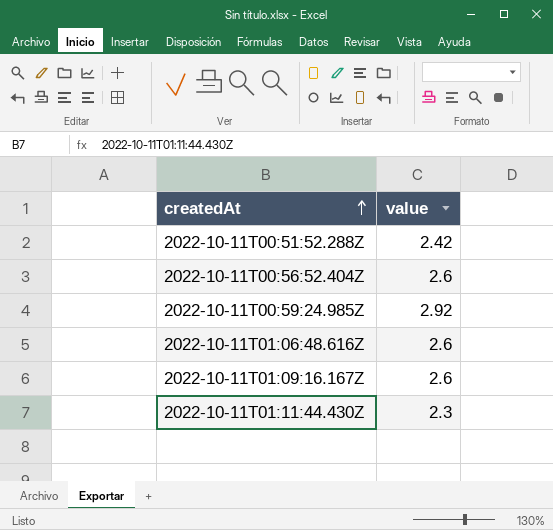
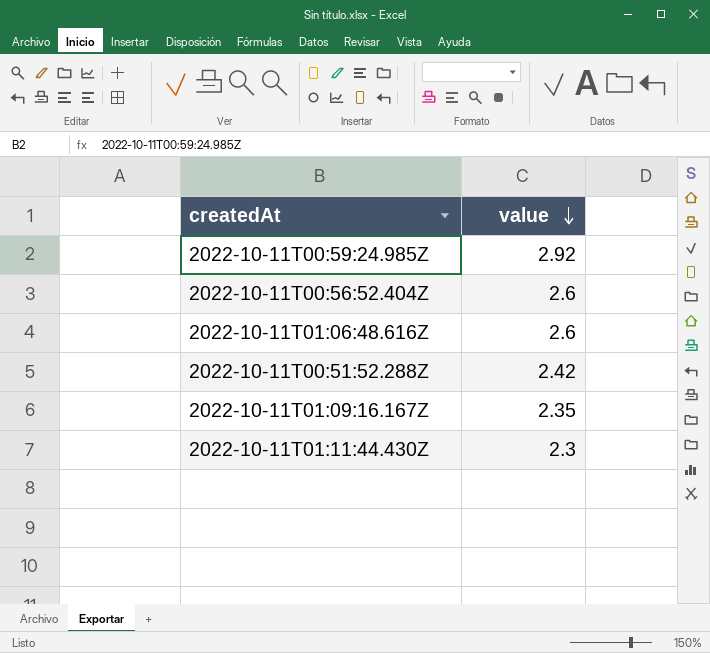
row order: createdAt ascending -> value descending
2022-10-11T01:09:16.167Z | value: 2.6 -> 2.35

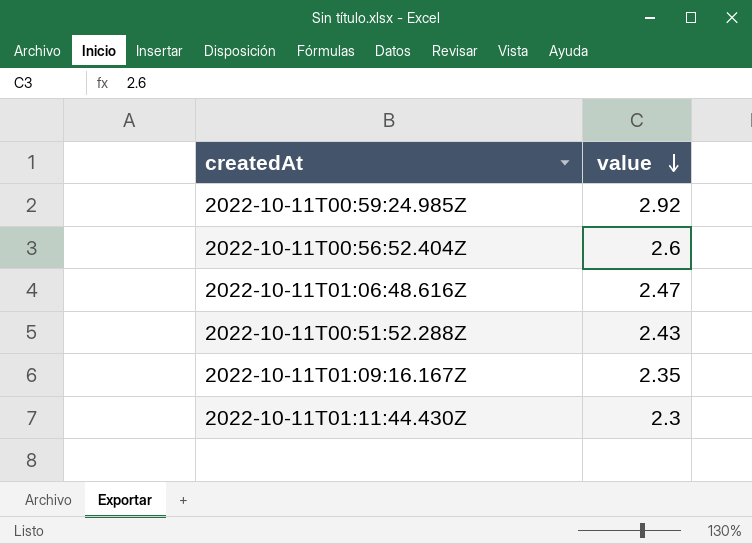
2022-10-11T01:06:48.616Z | value: 2.6 -> 2.47
2022-10-11T00:51:52.288Z | value: 2.42 -> 2.43

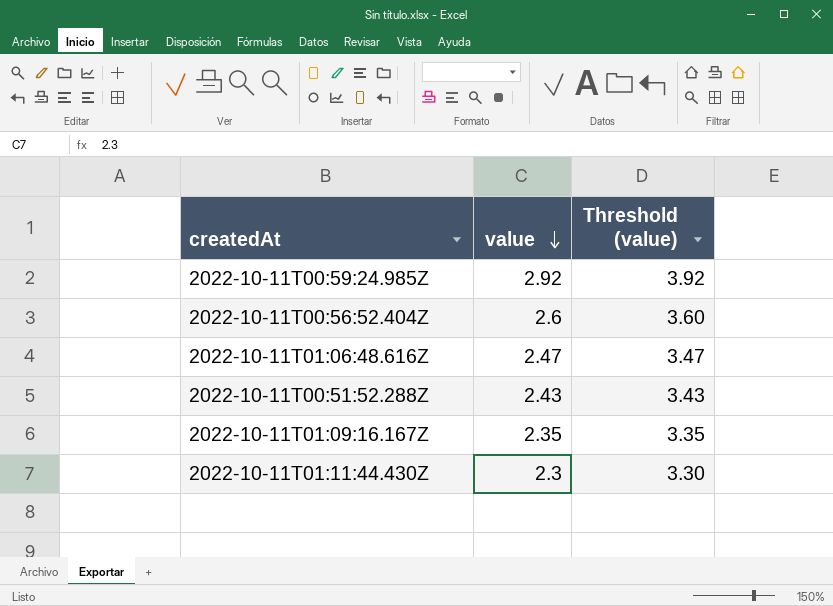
column Threshold (value) | formula: none -> [value] + 1

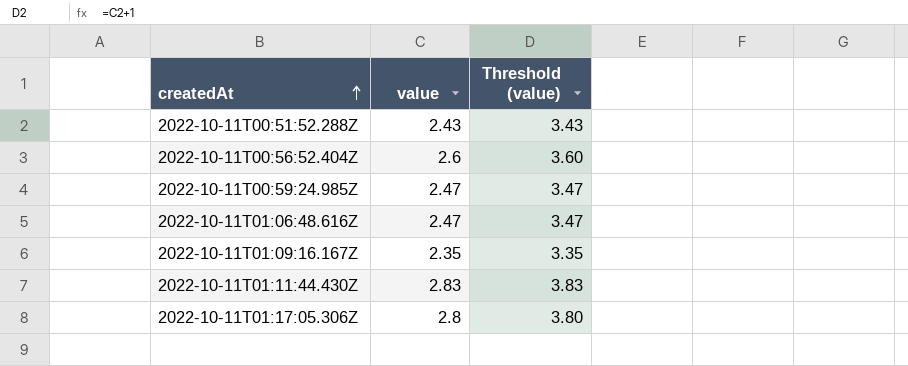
row order: value descending -> createdAt ascending
2022-10-11T00:59:24.985Z | value: 2.92 -> 2.47
2022-10-11T00:59:24.985Z | Threshold (value): 3.92 -> 3.47
2022-10-11T01:11:44.430Z | value: 2.3 -> 2.83
2022-10-11T01:11:44.430Z | Threshold (value): 3.30 -> 3.83
row 2022-10-11T01:17:05.306Z: none -> 2.8 | 3.80

